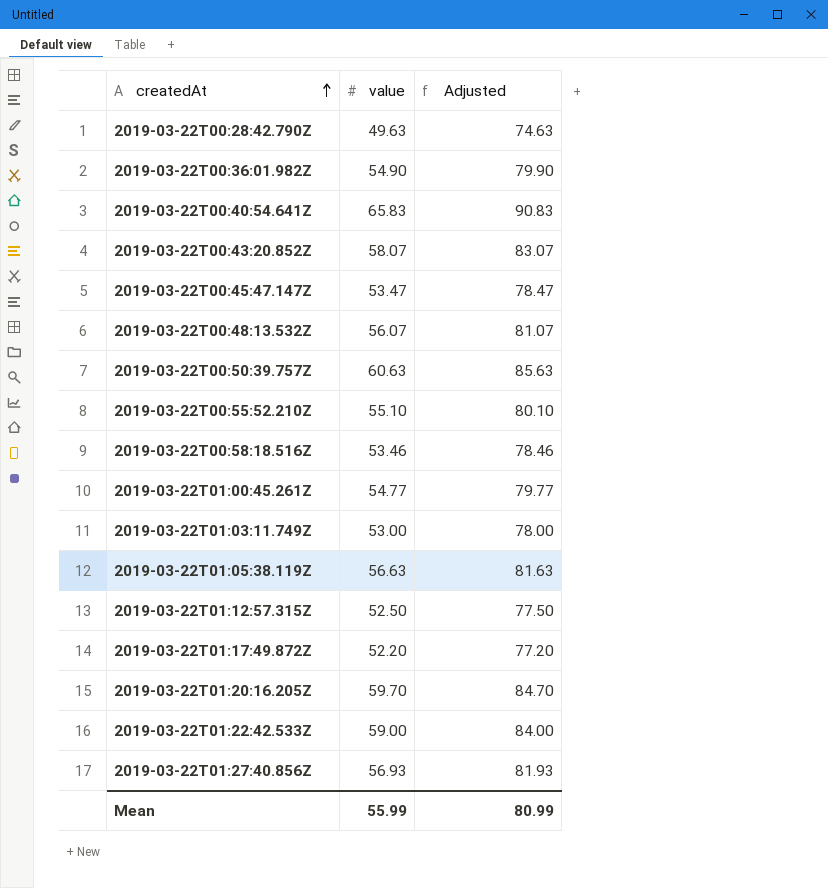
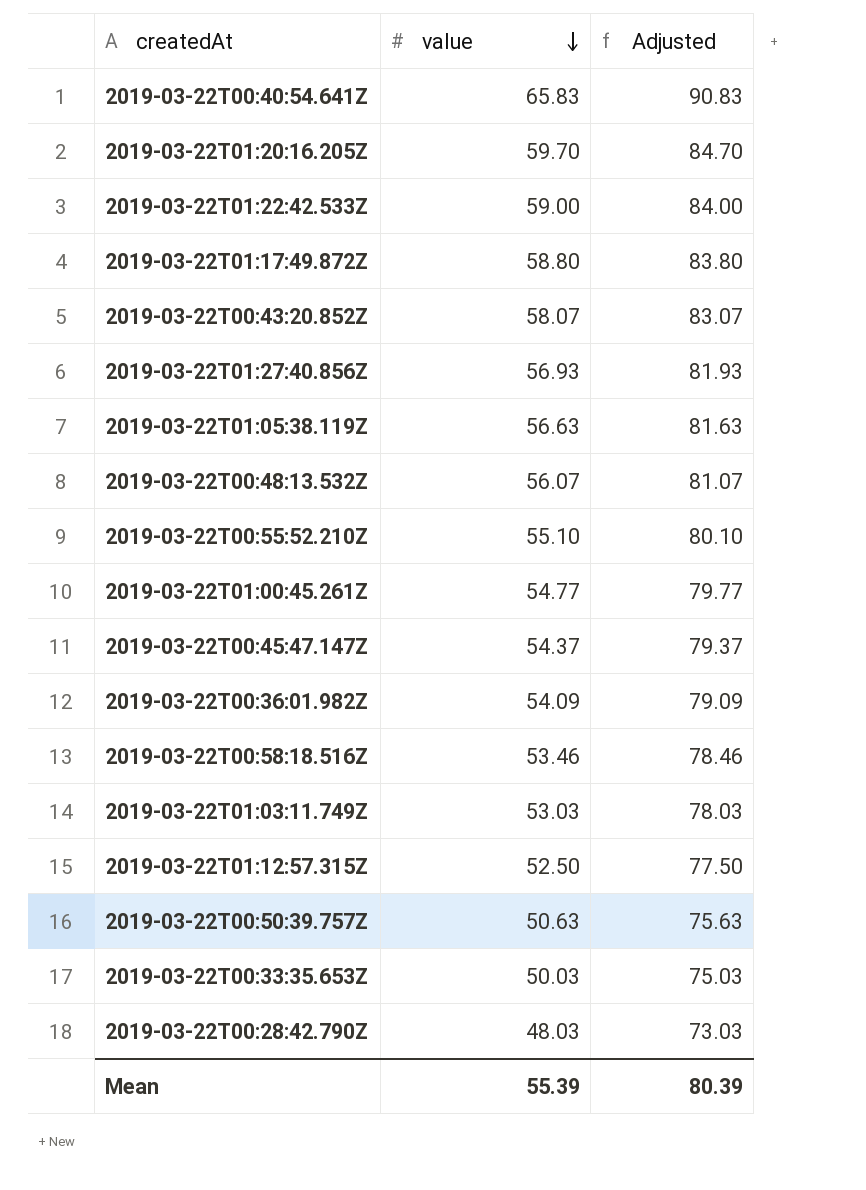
row order: createdAt ascending -> value descending
2019-03-22T01:17:49.872Z | value: 52.20 -> 58.80
2019-03-22T01:17:49.872Z | Adjusted: 77.20 -> 83.80
2019-03-22T00:45:47.147Z | value: 53.47 -> 54.37
2019-03-22T00:45:47.147Z | Adjusted: 78.47 -> 79.37
2019-03-22T00:36:01.982Z | value: 54.90 -> 54.09
2019-03-22T00:36:01.982Z | Adjusted: 79.90 -> 79.09
2019-03-22T01:03:11.749Z | value: 53.00 -> 53.03
2019-03-22T01:03:11.749Z | Adjusted: 78.00 -> 78.03
2019-03-22T00:50:39.757Z | value: 60.63 -> 50.63
2019-03-22T00:50:39.757Z | Adjusted: 85.63 -> 75.63
row 2019-03-22T00:33:35.653Z: none -> 50.03 | 75.03
2019-03-22T00:28:42.790Z | value: 49.63 -> 48.03
2019-03-22T00:28:42.790Z | Adjusted: 74.63 -> 73.03
Mean | value: 55.99 -> 55.39
Mean | Adjusted: 80.99 -> 80.39

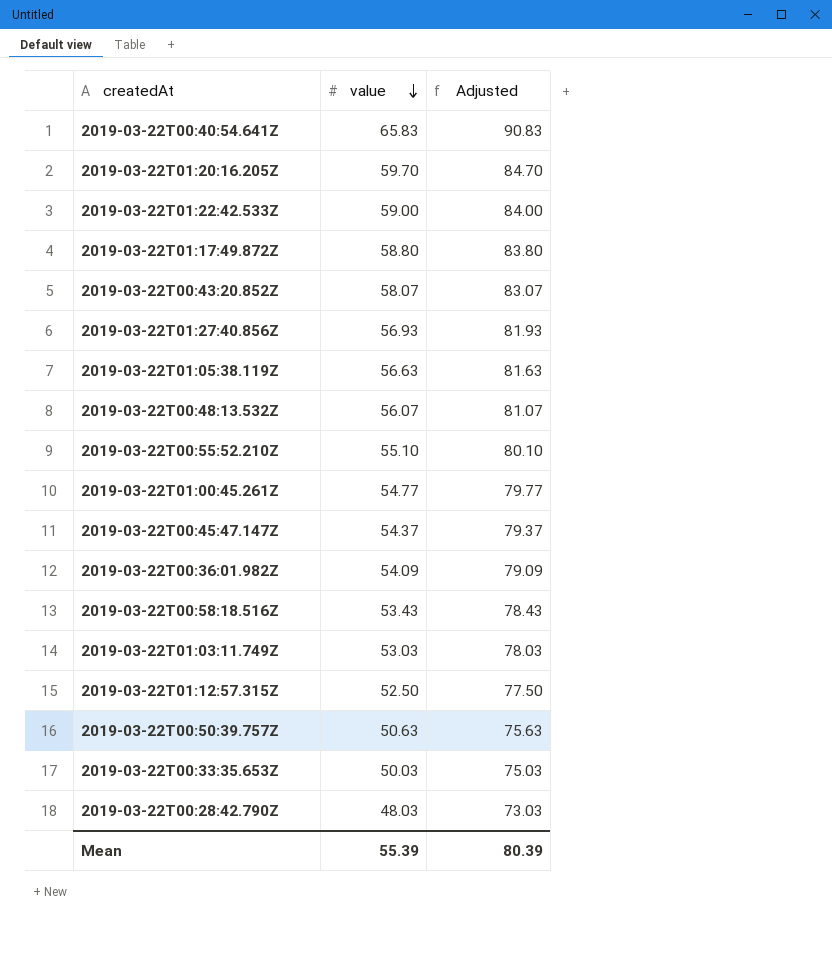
2019-03-22T00:58:18.516Z | value: 53.46 -> 53.43
2019-03-22T00:58:18.516Z | Adjusted: 78.46 -> 78.43

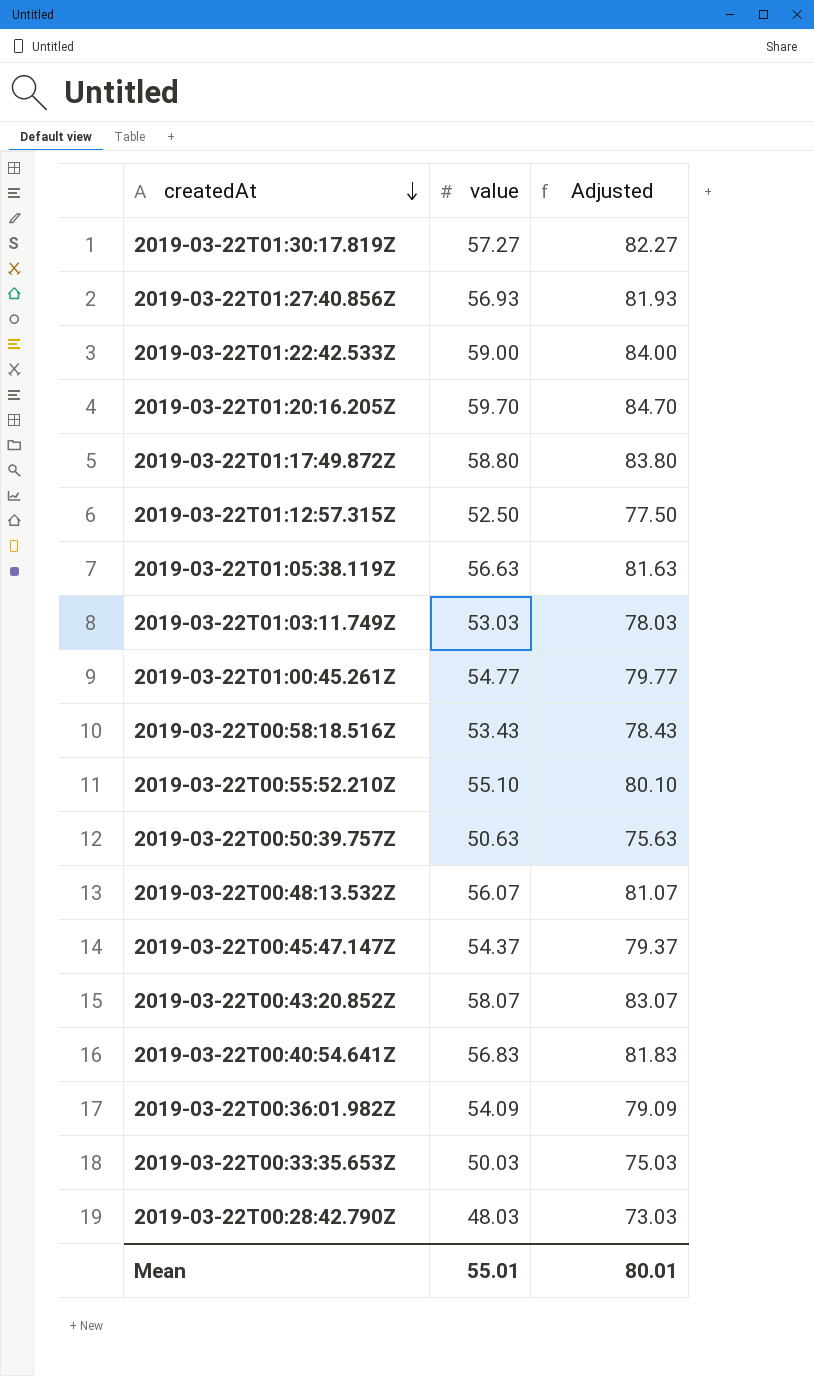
row order: value descending -> createdAt descending
row 2019-03-22T01:30:17.819Z: none -> 57.27 | 82.27
2019-03-22T00:40:54.641Z | value: 65.83 -> 56.83
2019-03-22T00:40:54.641Z | Adjusted: 90.83 -> 81.83
Mean | value: 55.39 -> 55.01
Mean | Adjusted: 80.39 -> 80.01

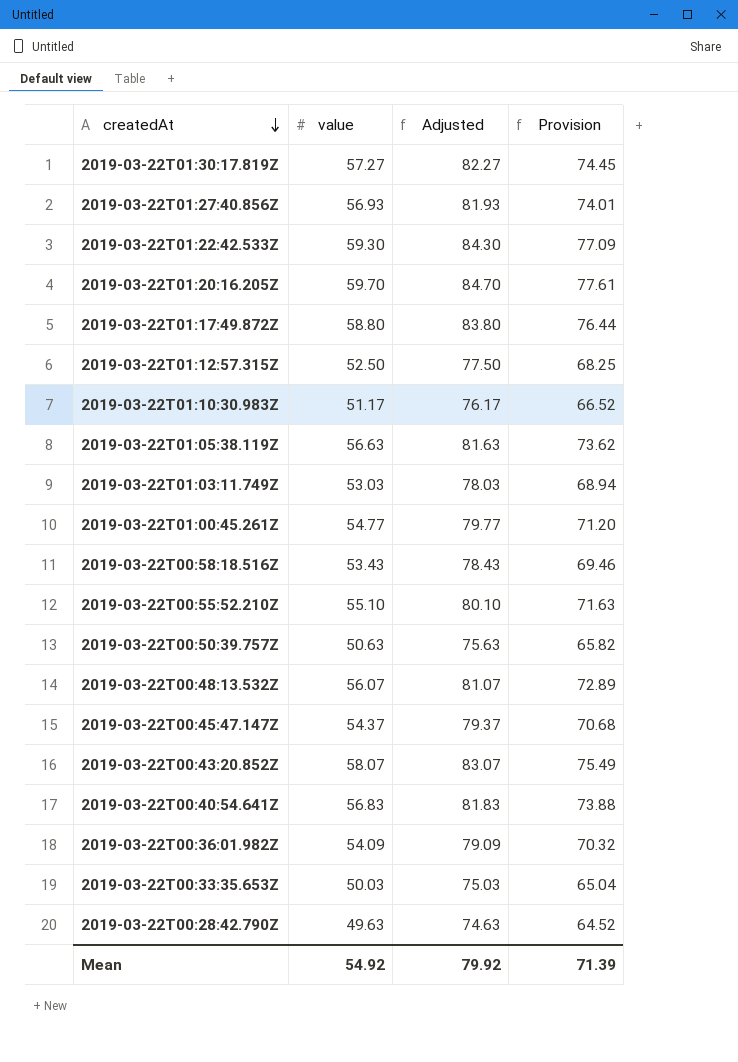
column Provision | formula: none -> [value] * 1.3
2019-03-22T01:22:42.533Z | value: 59.00 -> 59.30
2019-03-22T01:22:42.533Z | Adjusted: 84.00 -> 84.30
row 2019-03-22T01:10:30.983Z: none -> 51.17 | 76.17 | 66.52
2019-03-22T00:28:42.790Z | value: 48.03 -> 49.63
2019-03-22T00:28:42.790Z | Adjusted: 73.03 -> 74.63
Mean | value: 55.01 -> 54.92
Mean | Adjusted: 80.01 -> 79.92

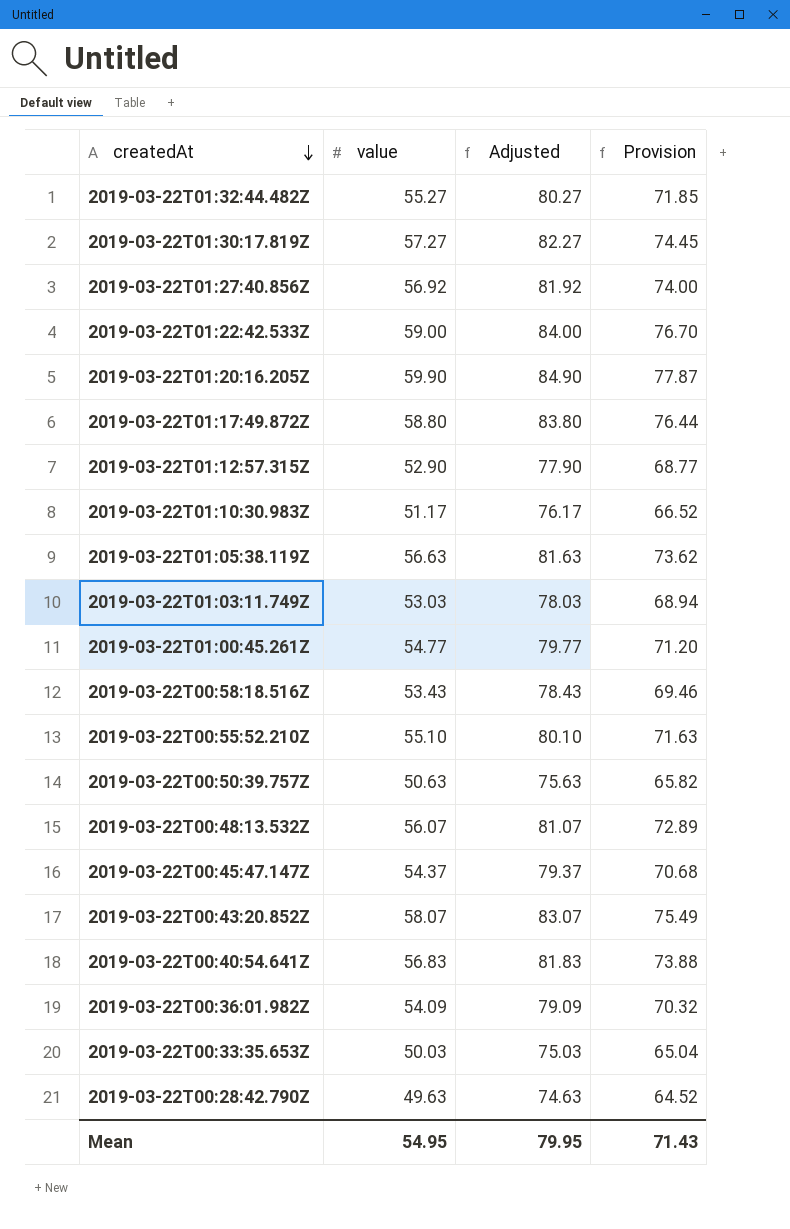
row 2019-03-22T01:32:44.482Z: none -> 55.27 | 80.27 | 71.85
2019-03-22T01:27:40.856Z | value: 56.93 -> 56.92
2019-03-22T01:27:40.856Z | Adjusted: 81.93 -> 81.92
2019-03-22T01:27:40.856Z | Provision: 74.01 -> 74.00
2019-03-22T01:22:42.533Z | value: 59.30 -> 59.00
2019-03-22T01:22:42.533Z | Adjusted: 84.30 -> 84.00
2019-03-22T01:22:42.533Z | Provision: 77.09 -> 76.70
2019-03-22T01:20:16.205Z | value: 59.70 -> 59.90
2019-03-22T01:20:16.205Z | Adjusted: 84.70 -> 84.90
2019-03-22T01:20:16.205Z | Provision: 77.61 -> 77.87
2019-03-22T01:12:57.315Z | value: 52.50 -> 52.90
2019-03-22T01:12:57.315Z | Adjusted: 77.50 -> 77.90
2019-03-22T01:12:57.315Z | Provision: 68.25 -> 68.77
Mean | value: 54.92 -> 54.95
Mean | Adjusted: 79.92 -> 79.95
Mean | Provision: 71.39 -> 71.43

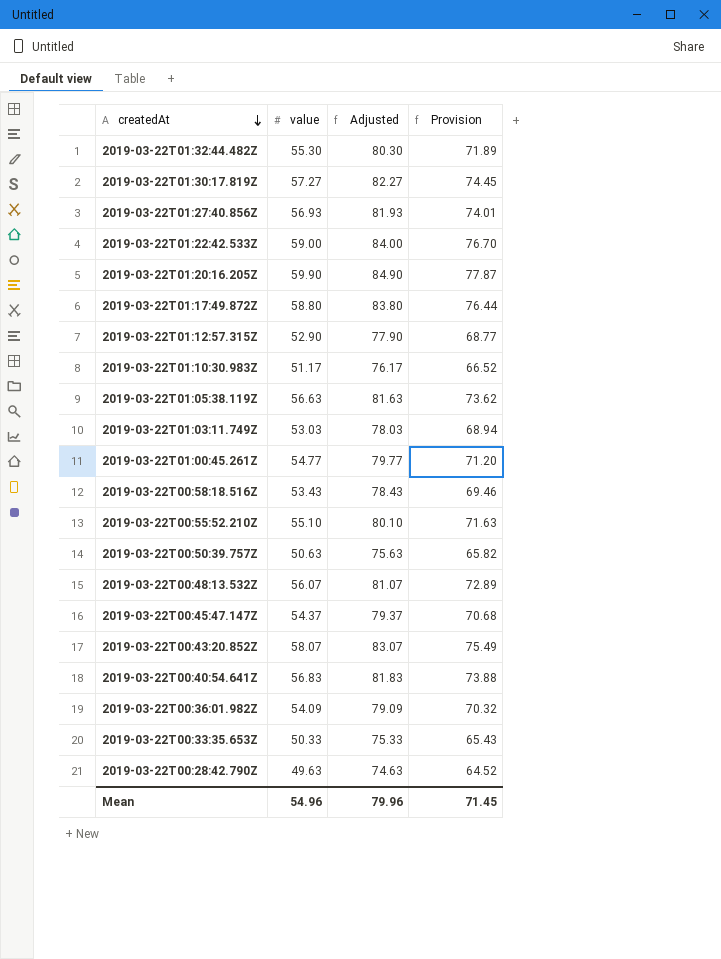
2019-03-22T01:32:44.482Z | value: 55.27 -> 55.30
2019-03-22T01:32:44.482Z | Adjusted: 80.27 -> 80.30
2019-03-22T01:32:44.482Z | Provision: 71.85 -> 71.89
2019-03-22T01:27:40.856Z | value: 56.92 -> 56.93
2019-03-22T01:27:40.856Z | Adjusted: 81.92 -> 81.93
2019-03-22T01:27:40.856Z | Provision: 74.00 -> 74.01
2019-03-22T00:33:35.653Z | value: 50.03 -> 50.33
2019-03-22T00:33:35.653Z | Adjusted: 75.03 -> 75.33
2019-03-22T00:33:35.653Z | Provision: 65.04 -> 65.43
Mean | value: 54.95 -> 54.96
Mean | Adjusted: 79.95 -> 79.96
Mean | Provision: 71.43 -> 71.45

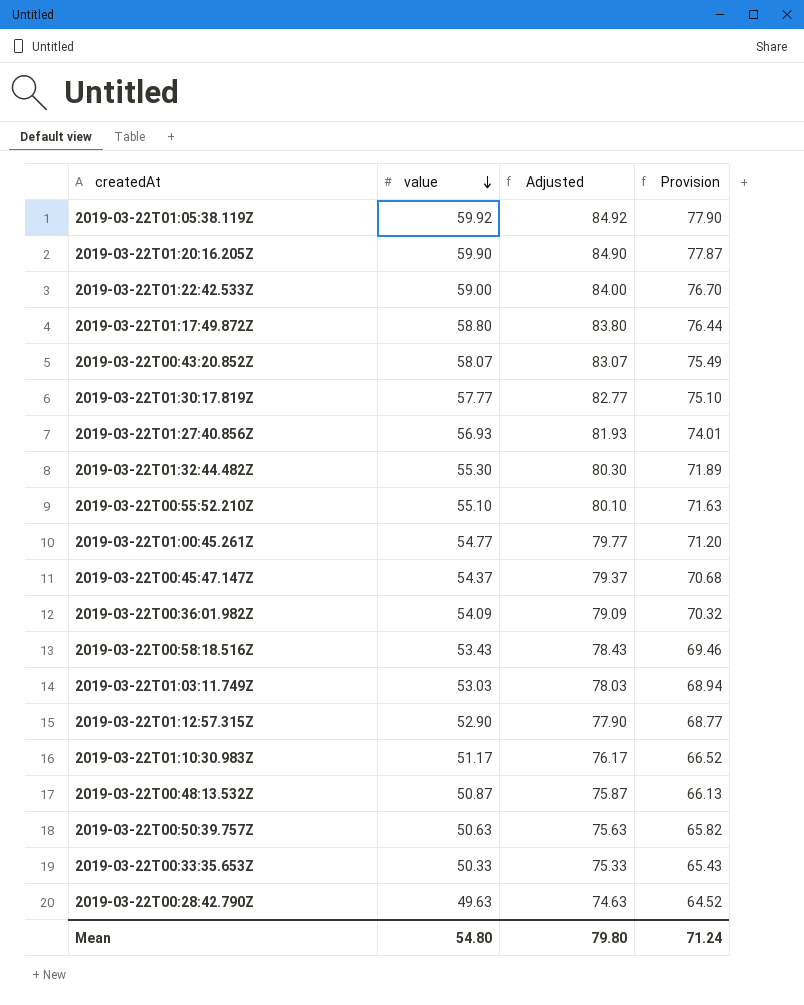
row order: createdAt descending -> value descending
row 2019-03-22T00:40:54.641Z: 56.83 | 81.83 | 73.88 -> none
2019-03-22T01:05:38.119Z | value: 56.63 -> 59.92
2019-03-22T01:05:38.119Z | Adjusted: 81.63 -> 84.92
2019-03-22T01:05:38.119Z | Provision: 73.62 -> 77.90
2019-03-22T01:30:17.819Z | value: 57.27 -> 57.77
2019-03-22T01:30:17.819Z | Adjusted: 82.27 -> 82.77
2019-03-22T01:30:17.819Z | Provision: 74.45 -> 75.10
2019-03-22T00:48:13.532Z | value: 56.07 -> 50.87
2019-03-22T00:48:13.532Z | Adjusted: 81.07 -> 75.87
2019-03-22T00:48:13.532Z | Provision: 72.89 -> 66.13
Mean | value: 54.96 -> 54.80
Mean | Adjusted: 79.96 -> 79.80
Mean | Provision: 71.45 -> 71.24

